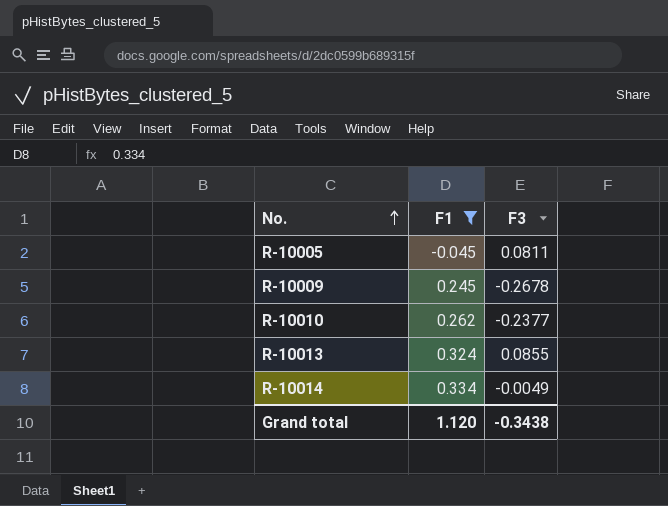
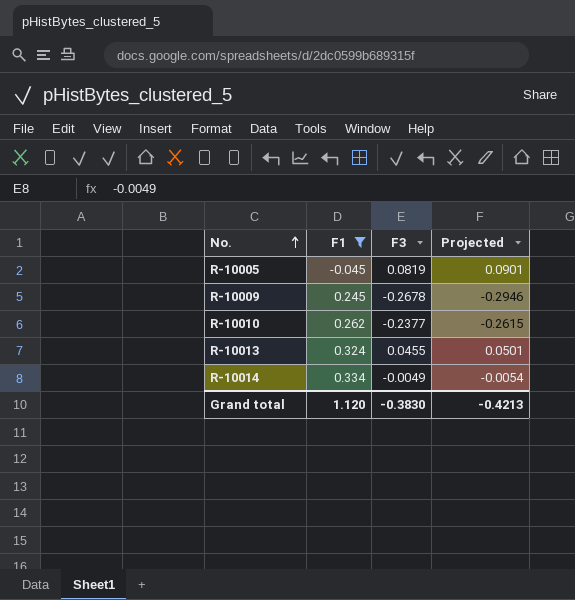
column Projected | formula: none -> [F3] * 1.1
R-10005 | F3: 0.0811 -> 0.0819
R-10013 | F3: 0.0855 -> 0.0455
Grand total | F3: -0.3438 -> -0.3830

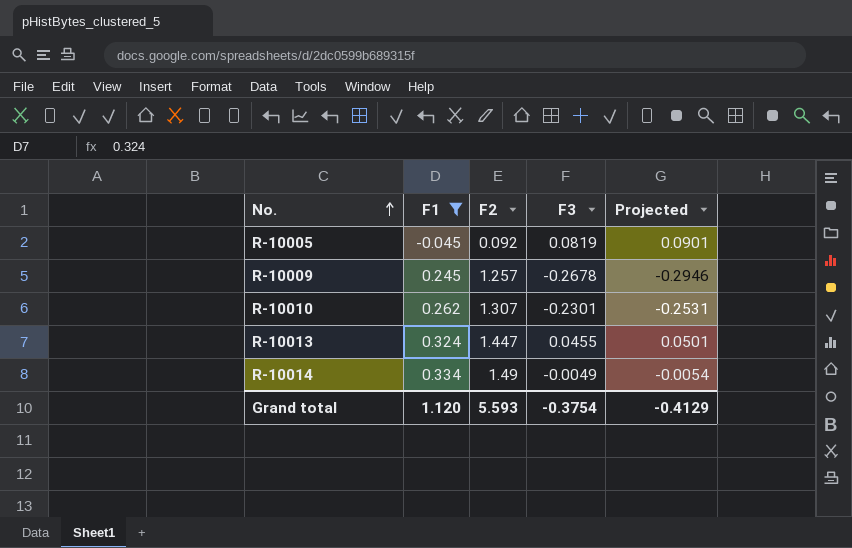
column F2 | position: none -> 3
R-10010 | F3: -0.2377 -> -0.2301
R-10010 | Projected: -0.2615 -> -0.2531
Grand total | F3: -0.3830 -> -0.3754
Grand total | Projected: -0.4213 -> -0.4129

